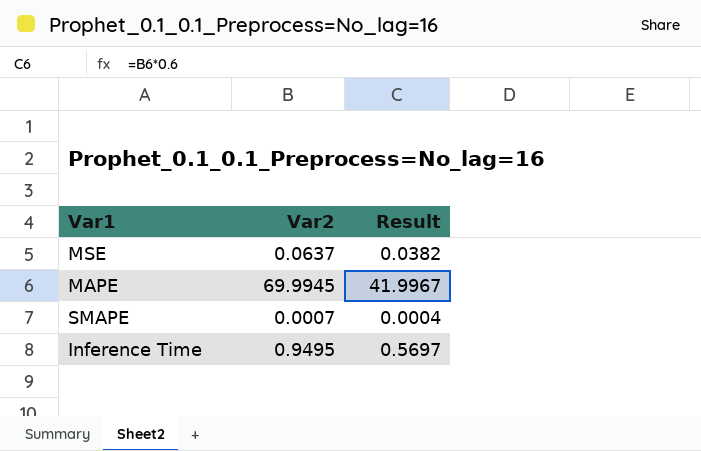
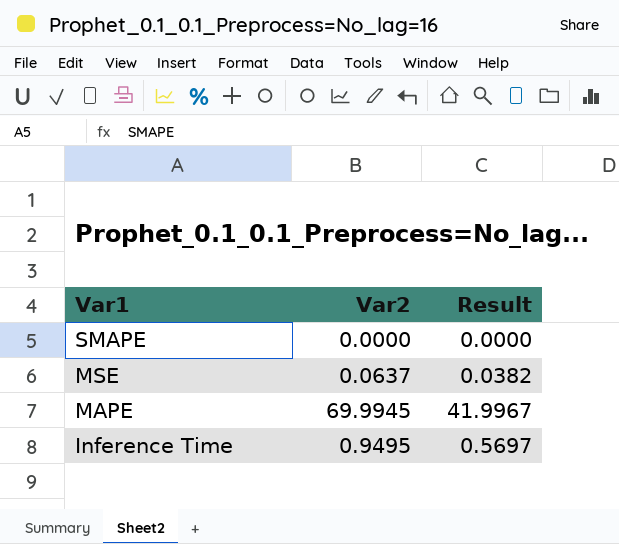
row order: none -> Var1 descending
SMAPE | Var2: 0.0007 -> 0.0000
SMAPE | Result: 0.0004 -> 0.0000

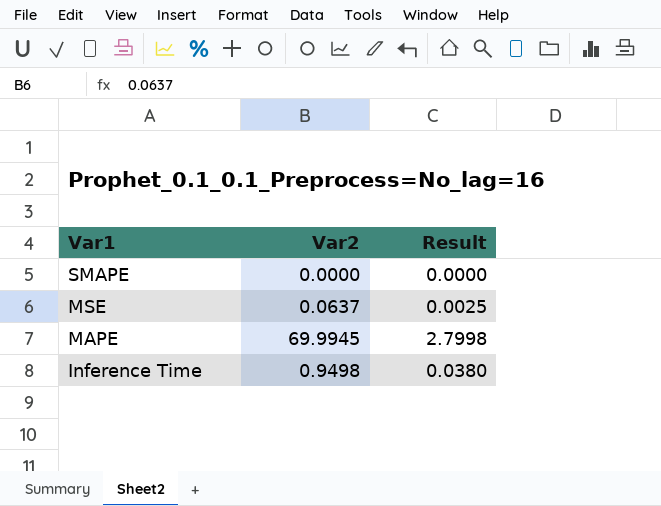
column Result | formula: [Var2] * 0.6 -> [Var2] * 0.04
Inference Time | Var2: 0.9495 -> 0.9498

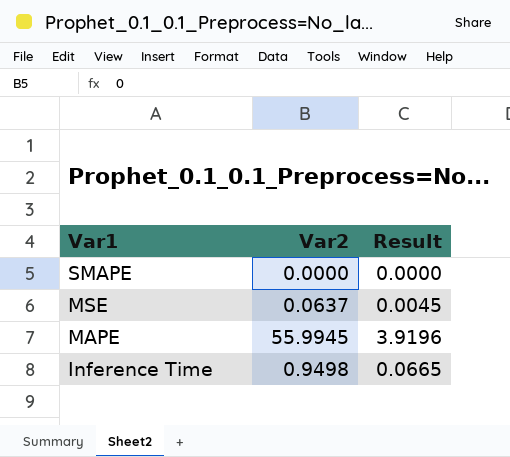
column Result | formula: [Var2] * 0.04 -> [Var2] * 0.07
MAPE | Var2: 69.9945 -> 55.9945

